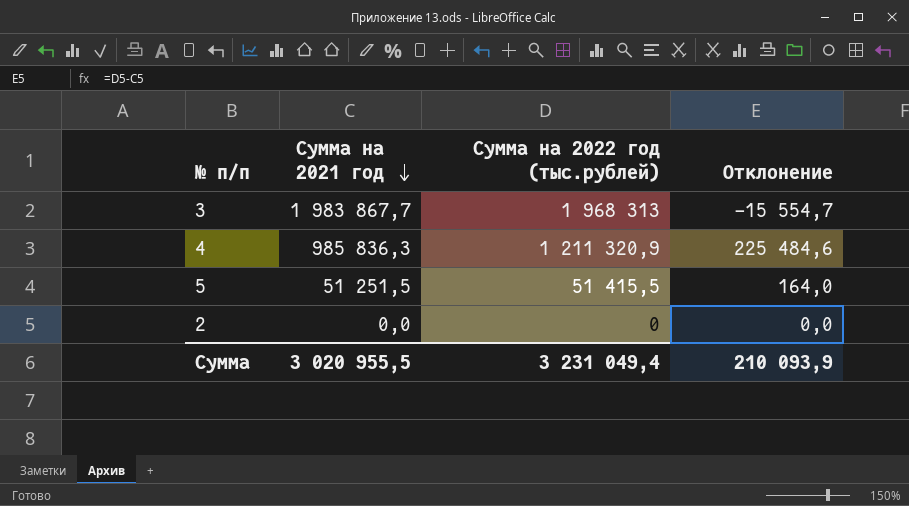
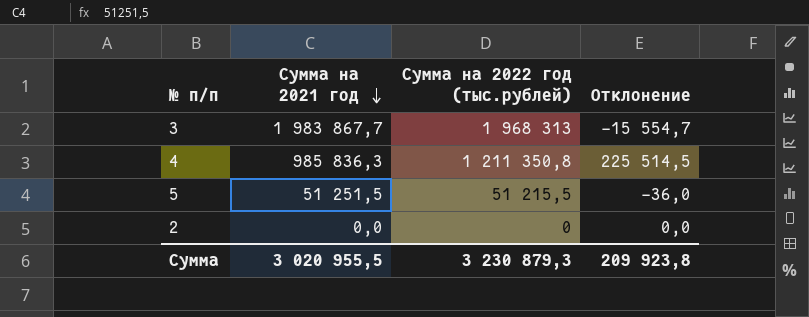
4 | Сумма на 2022 год (тыс.рублей): 1 211 320,9 -> 1 211 350,8
4 | Отклонение: 225 484,6 -> 225 514,5
5 | Сумма на 2022 год (тыс.рублей): 51 415,5 -> 51 215,5
5 | Отклонение: 164,0 -> -36,0
Сумма | Сумма на 2022 год (тыс.рублей): 3 231 049,4 -> 3 230 879,3
Сумма | Отклонение: 210 093,9 -> 209 923,8

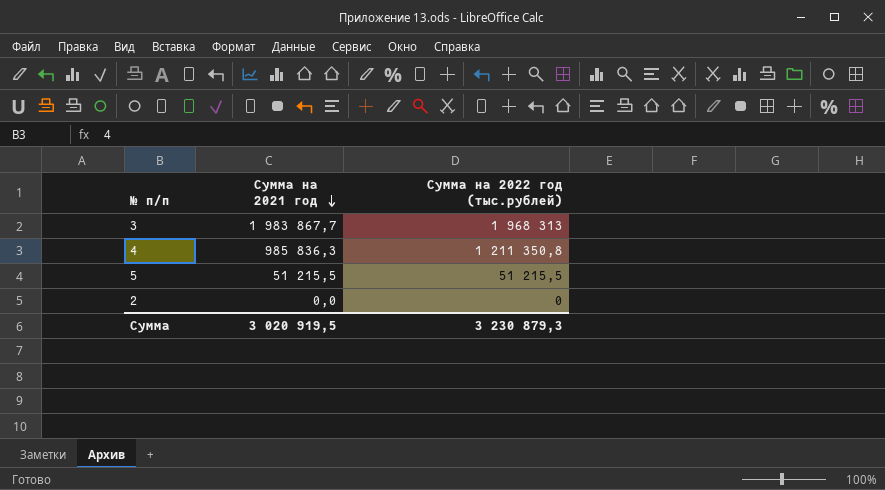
column Отклонение | formula: [Сумма на 2022 год (тыс.рублей)] - [Сумма на 2021 год] -> none
5 | Сумма на 2021 год: 51 251,5 -> 51 215,5
Сумма | Сумма на 2021 год: 3 020 955,5 -> 3 020 919,5

